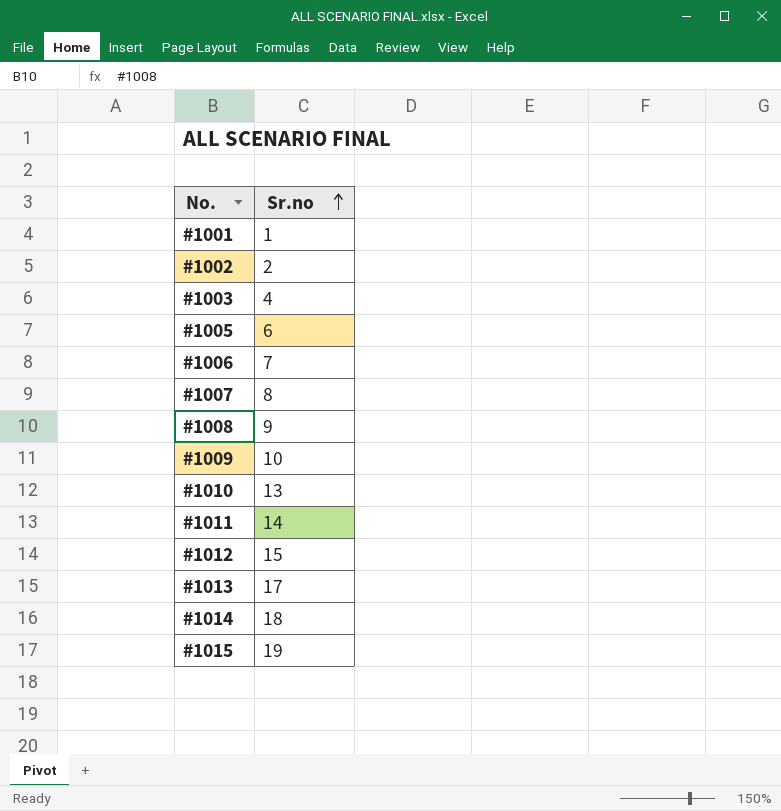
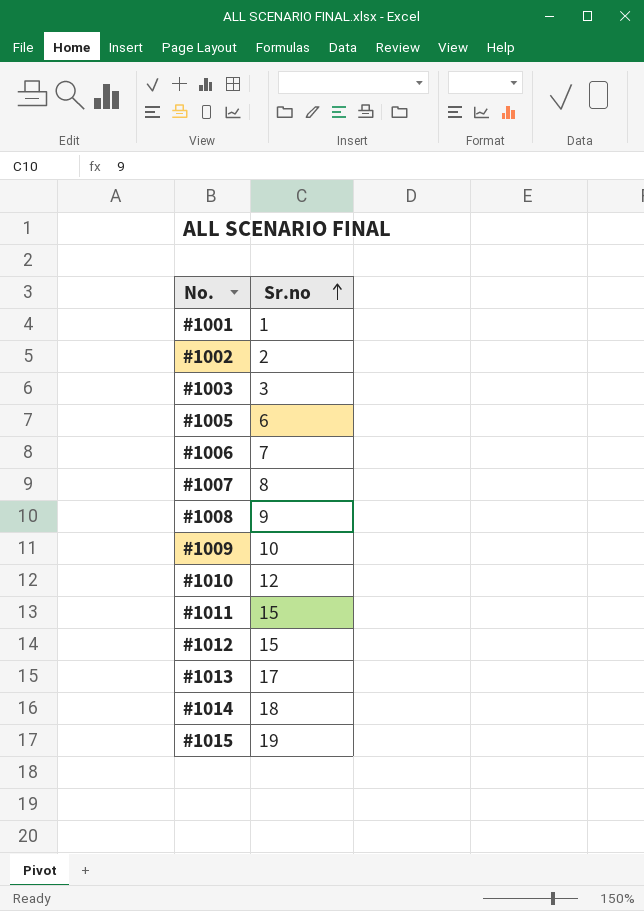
#1003 | Sr.no: 4 -> 3
#1010 | Sr.no: 13 -> 12
#1011 | Sr.no: 14 -> 15

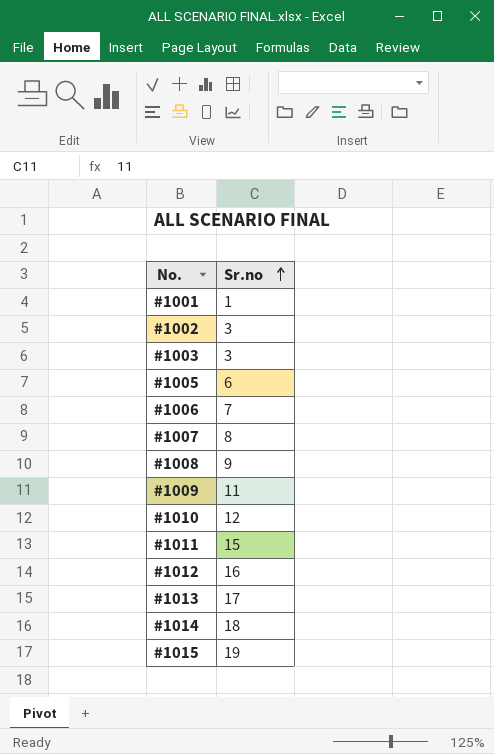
#1002 | Sr.no: 2 -> 3
#1009 | Sr.no: 10 -> 11
#1012 | Sr.no: 15 -> 16

